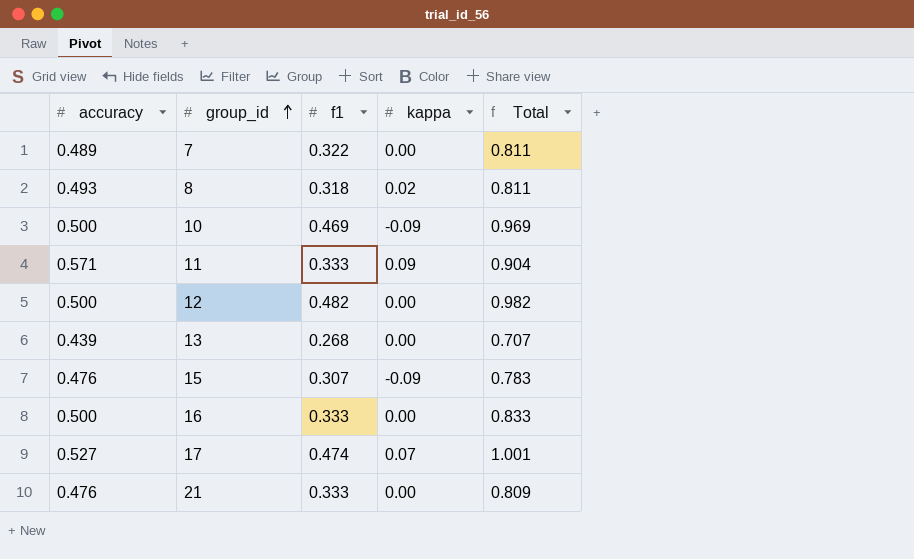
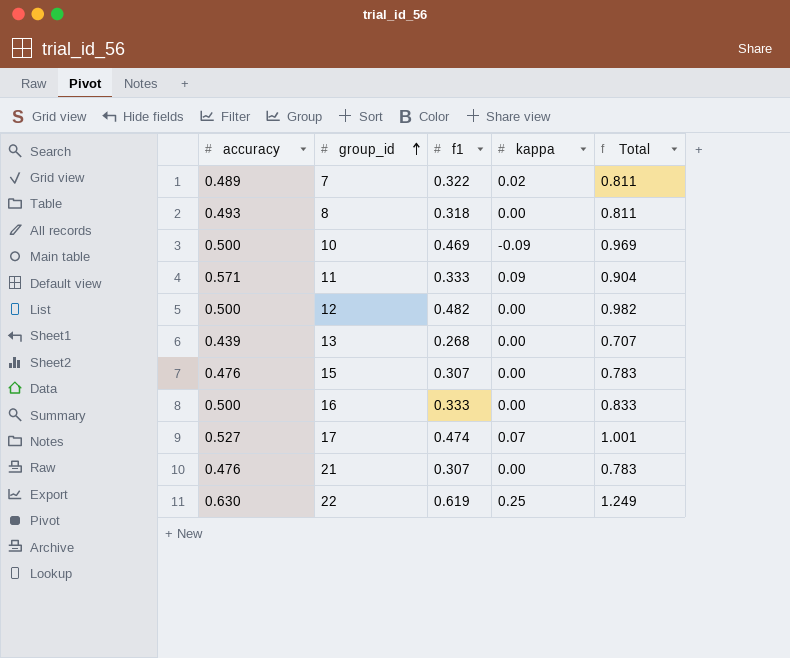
7 | kappa: 0.00 -> 0.02
8 | kappa: 0.02 -> 0.00
15 | kappa: -0.09 -> 0.00
21 | f1: 0.333 -> 0.307
21 | Total: 0.809 -> 0.783
row 22: none -> 0.630 | 0.619 | 0.25 | 1.249

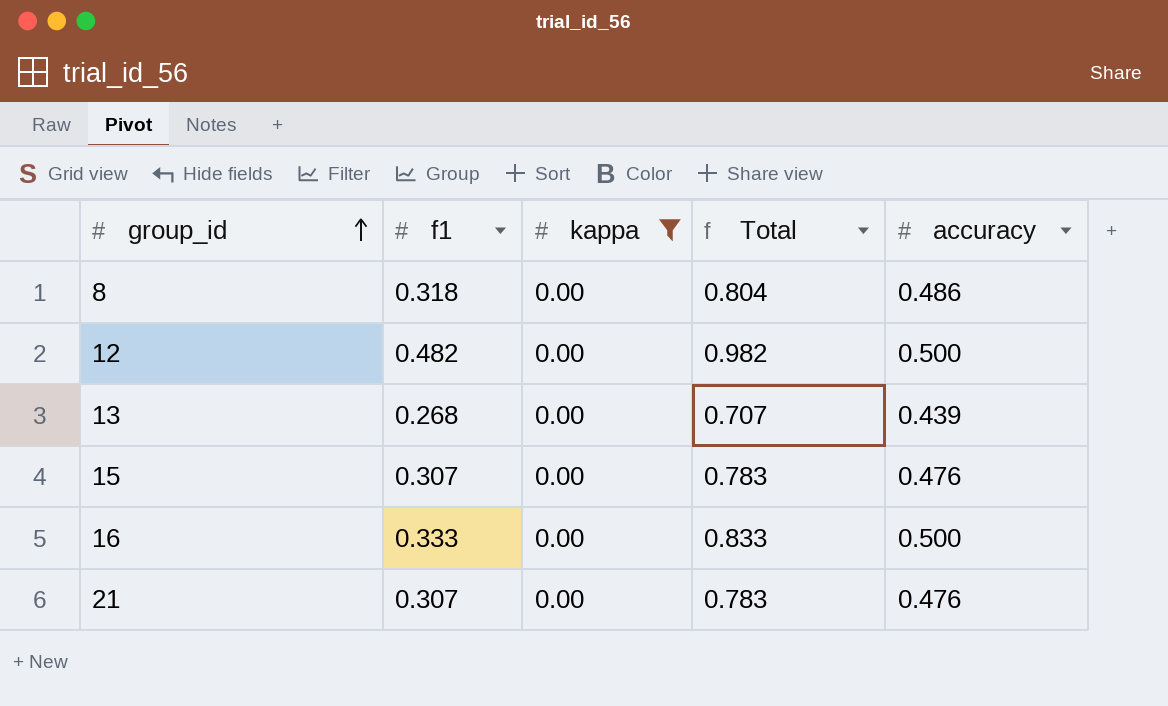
filter: none -> kappa = 0.00
column accuracy | position: 1 -> 5
8 | Total: 0.811 -> 0.804
8 | accuracy: 0.493 -> 0.486

